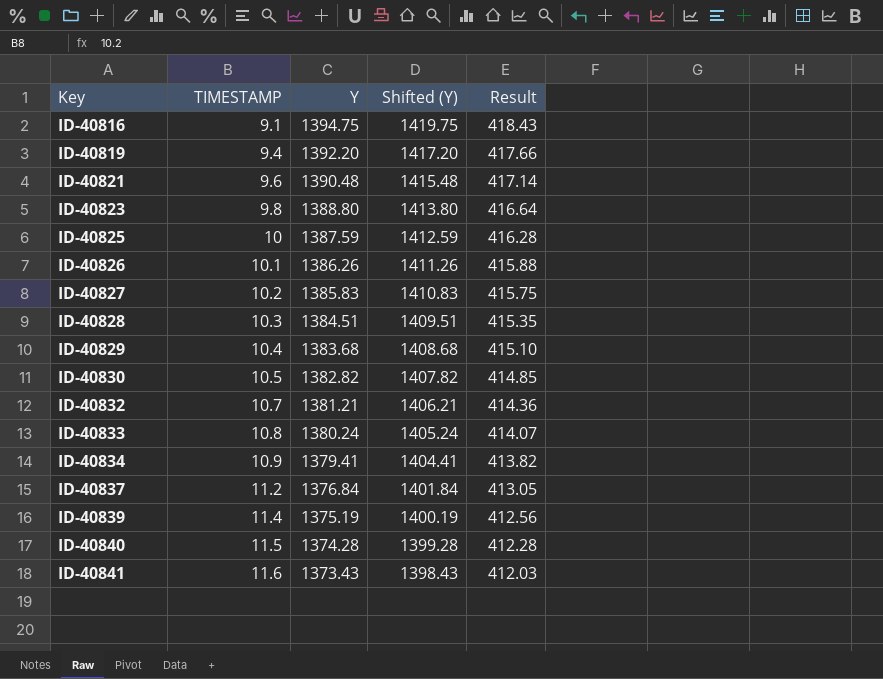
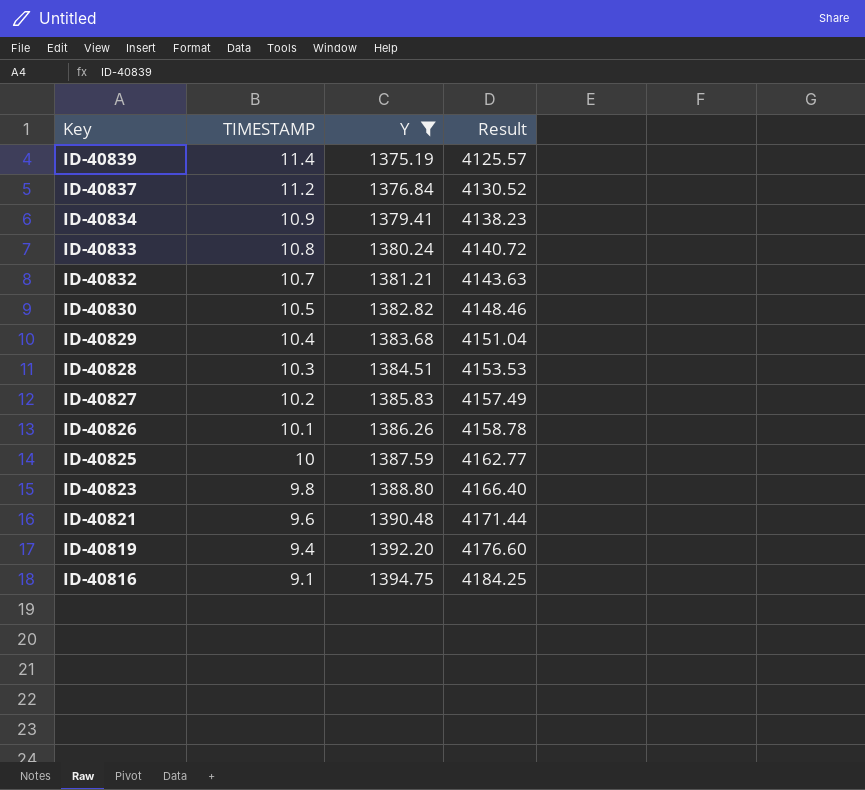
filter: none -> Y >= 1375.19
row order: Key ascending -> Key descending
column Shifted (Y) | formula: [Y] + 25 -> none
column Result | formula: [Y] * 0.3 -> [Y] * 3

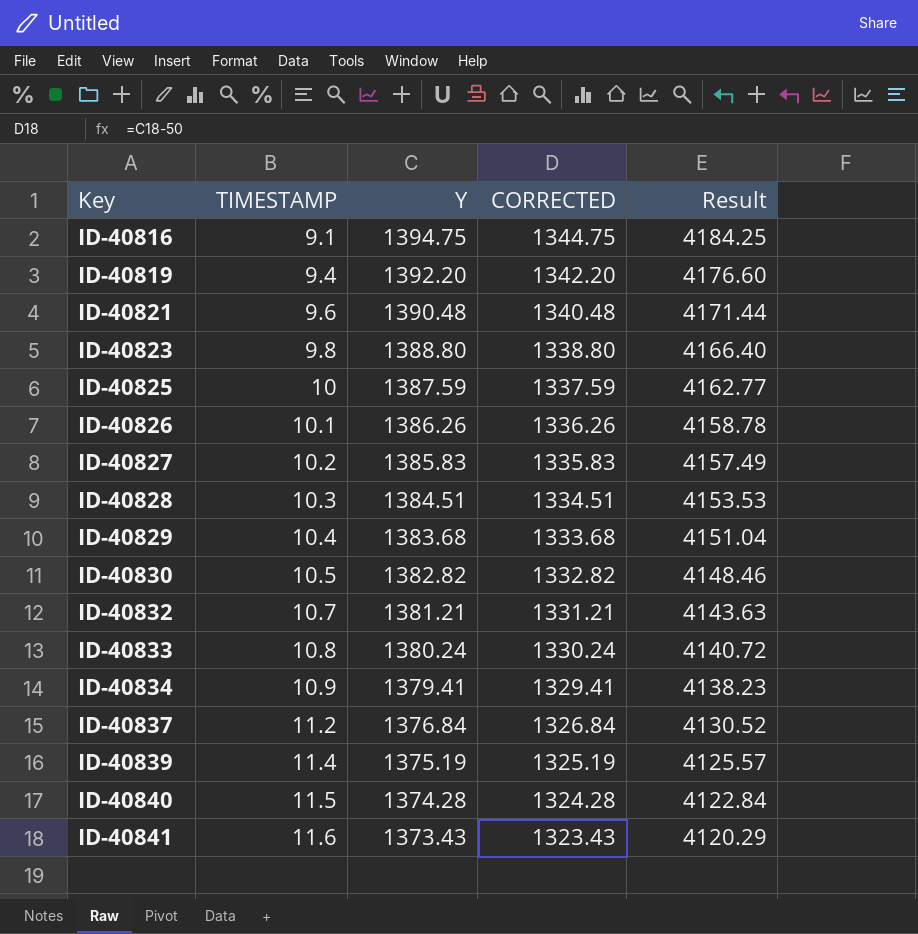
filter: Y >= 1375.19 -> none
row order: Key descending -> Key ascending
column CORRECTED | formula: none -> [Y] - 50

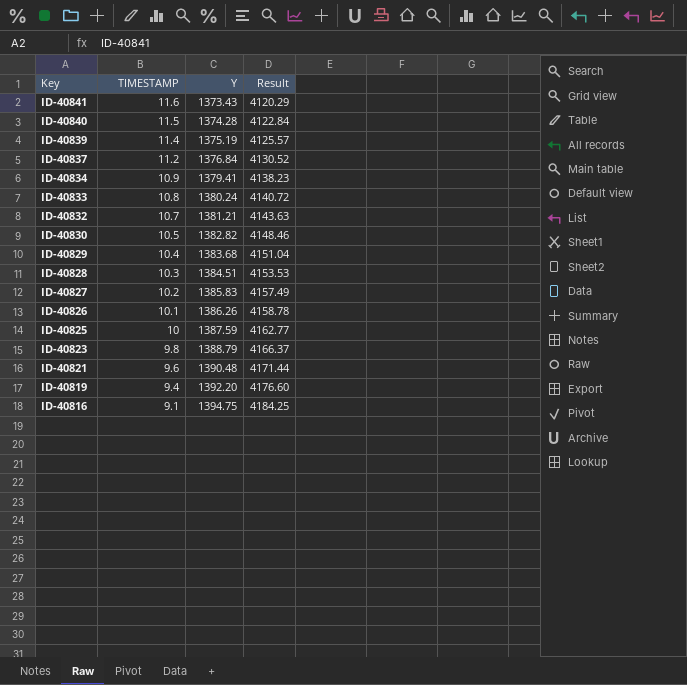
row order: Key ascending -> Key descending
column CORRECTED | formula: [Y] - 50 -> none
ID-40823 | Y: 1388.80 -> 1388.79
ID-40823 | Result: 4166.40 -> 4166.37

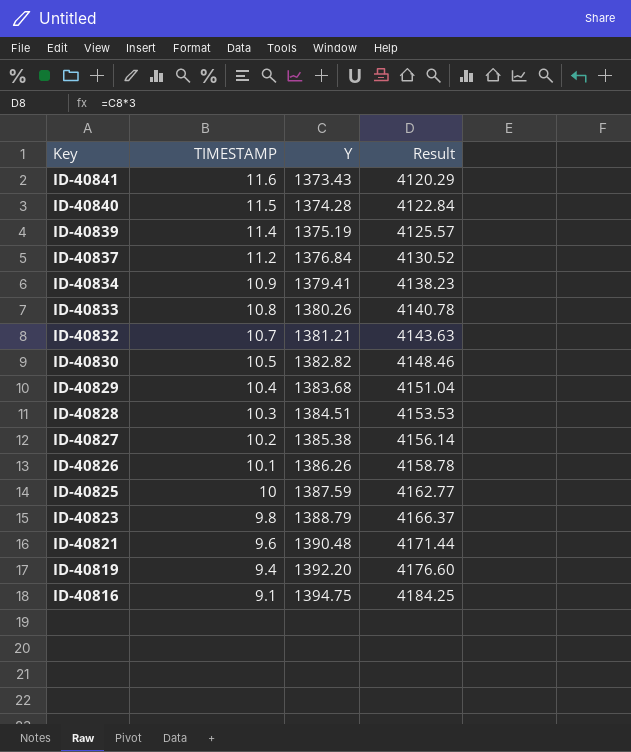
ID-40833 | Y: 1380.24 -> 1380.26
ID-40833 | Result: 4140.72 -> 4140.78
ID-40827 | Y: 1385.83 -> 1385.38
ID-40827 | Result: 4157.49 -> 4156.14

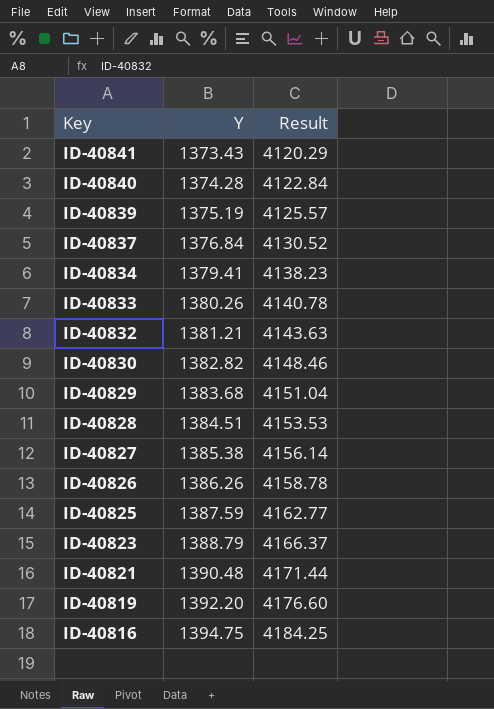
column TIMESTAMP | position: 2 -> none

